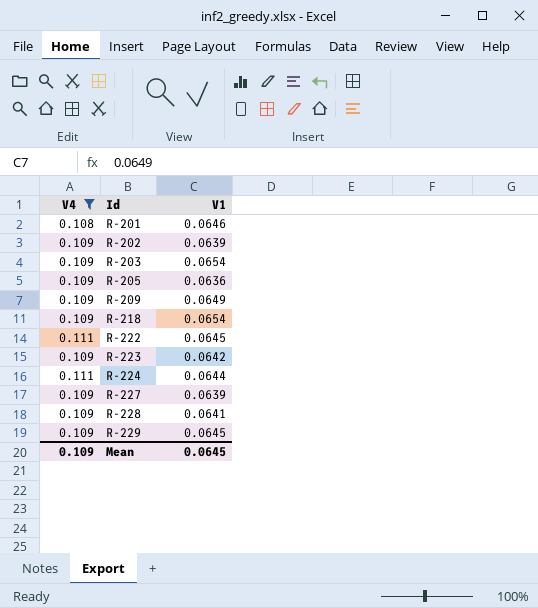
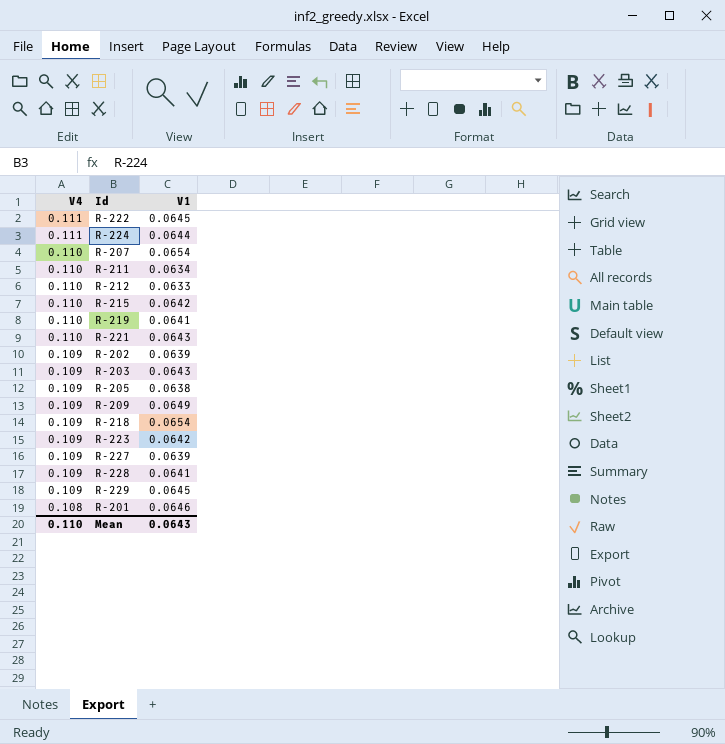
filter: V4 != 0.110 -> none
row order: Id ascending -> V4 descending
R-203 | V1: 0.0654 -> 0.0643
R-205 | V1: 0.0636 -> 0.0638
Mean | V4: 0.109 -> 0.110
Mean | V1: 0.0645 -> 0.0643

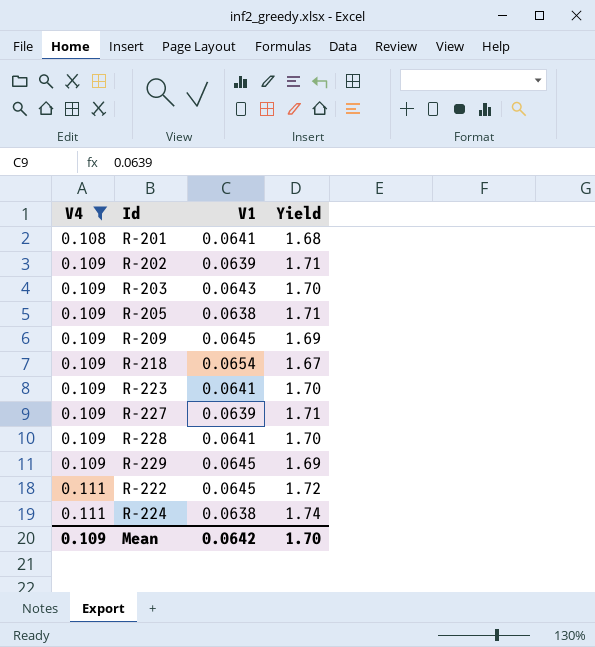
filter: none -> V4 != 0.110
row order: V4 descending -> V4 ascending
column Yield | formula: none -> [V4] / [V1]
R-201 | V1: 0.0646 -> 0.0641
R-209 | V1: 0.0649 -> 0.0645
R-223 | V1: 0.0642 -> 0.0641
R-224 | V1: 0.0644 -> 0.0638
Mean | V4: 0.110 -> 0.109
Mean | V1: 0.0643 -> 0.0642

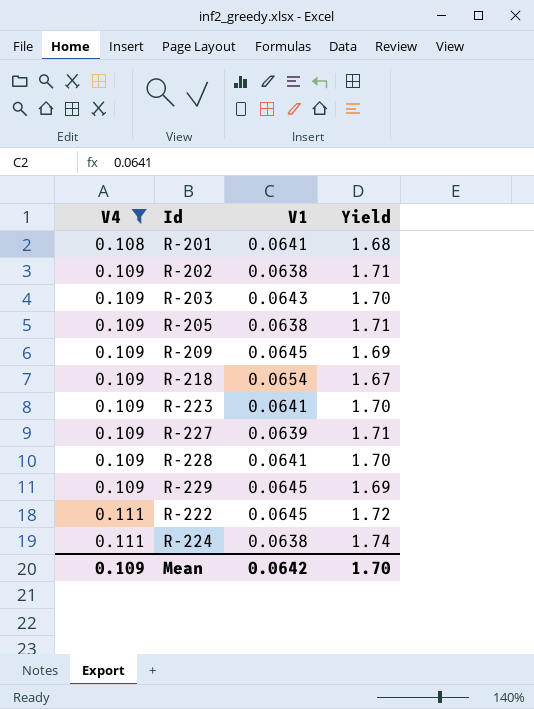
R-202 | V1: 0.0639 -> 0.0638

